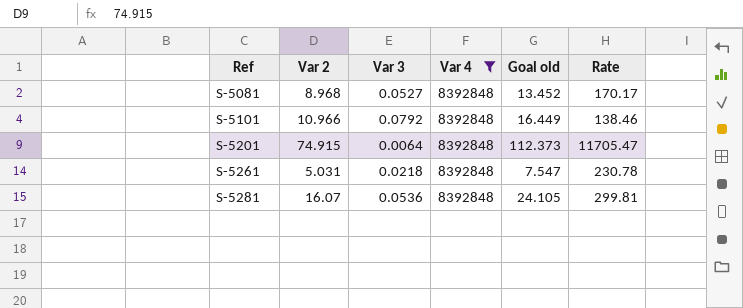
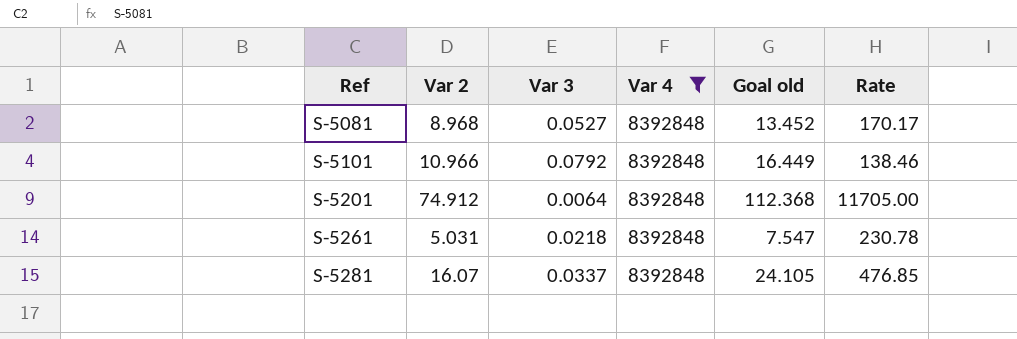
S-5201 | Var 2: 74.915 -> 74.912
S-5201 | Goal old: 112.373 -> 112.368
S-5201 | Rate: 11705.47 -> 11705.00
S-5281 | Var 3: 0.0536 -> 0.0337
S-5281 | Rate: 299.81 -> 476.85

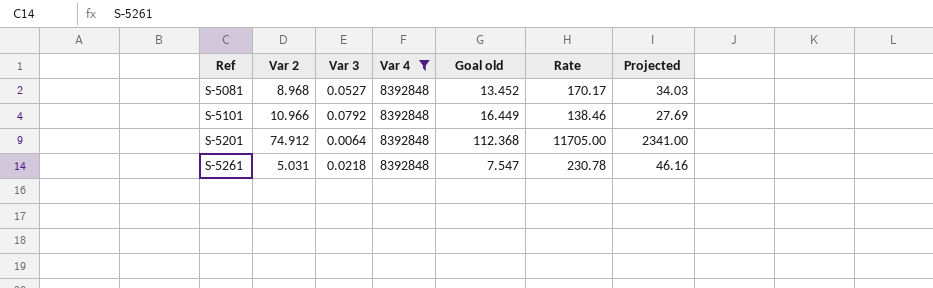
column Projected | formula: none -> [Rate] * 0.2
row S-5281: 16.07 | 0.0337 | 8392848 | 24.105 | 476.85 -> none

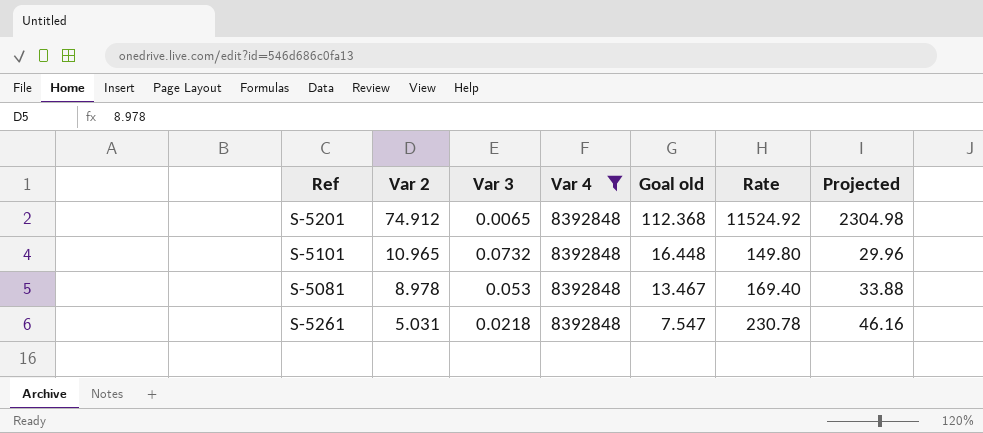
row order: Ref ascending -> Var 2 descending
S-5201 | Var 3: 0.0064 -> 0.0065
S-5201 | Rate: 11705.00 -> 11524.92
S-5201 | Projected: 2341.00 -> 2304.98
S-5101 | Var 2: 10.966 -> 10.965
S-5101 | Var 3: 0.0792 -> 0.0732
S-5101 | Goal old: 16.449 -> 16.448
S-5101 | Rate: 138.46 -> 149.80
S-5101 | Projected: 27.69 -> 29.96
S-5081 | Var 2: 8.968 -> 8.978
S-5081 | Var 3: 0.0527 -> 0.053
S-5081 | Goal old: 13.452 -> 13.467
S-5081 | Rate: 170.17 -> 169.40
S-5081 | Projected: 34.03 -> 33.88

